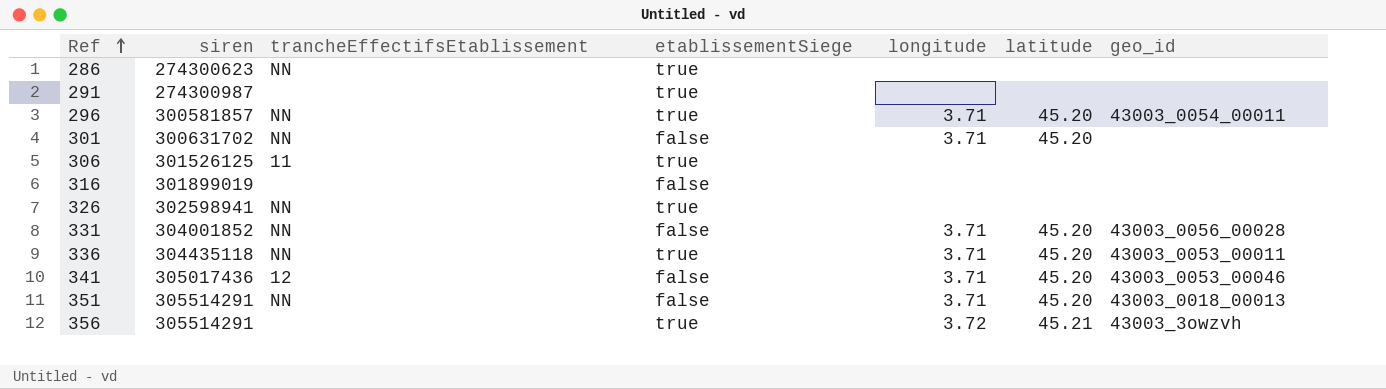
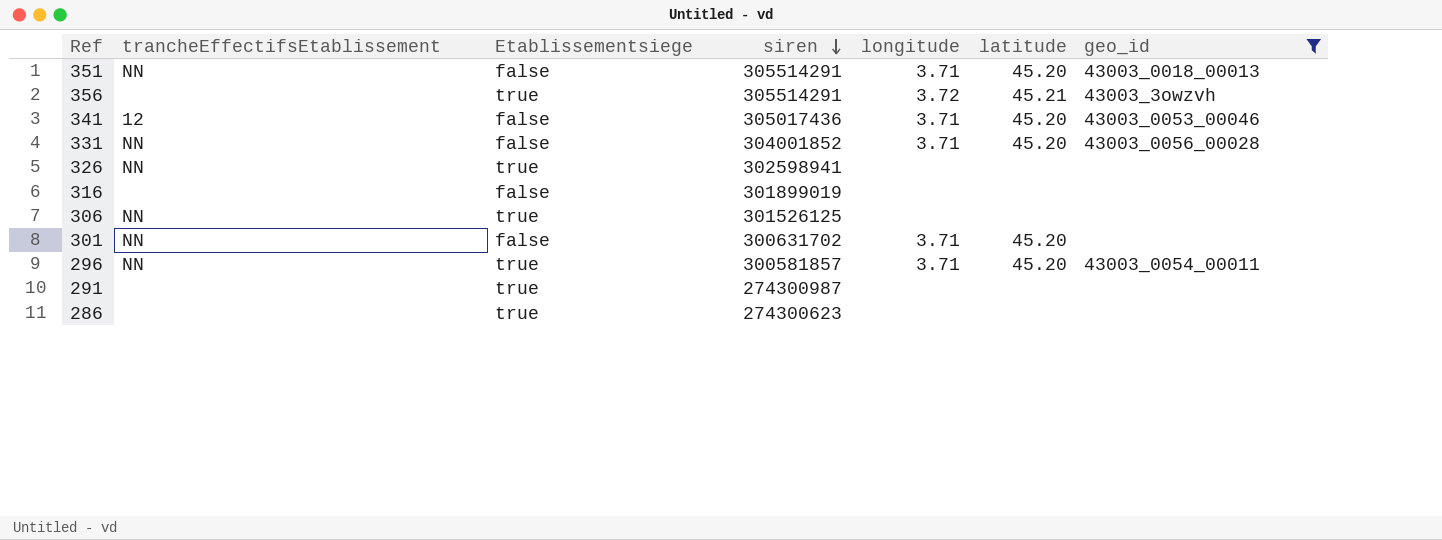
filter: none -> geo_id != 43003_0053_00011
row order: Ref ascending -> siren descending
column name: etablissementSiege -> Etablissementsiege
column siren | position: 2 -> 4
306 | trancheEffectifsEtablissement: 11 -> NN
286 | trancheEffectifsEtablissement: NN -> none

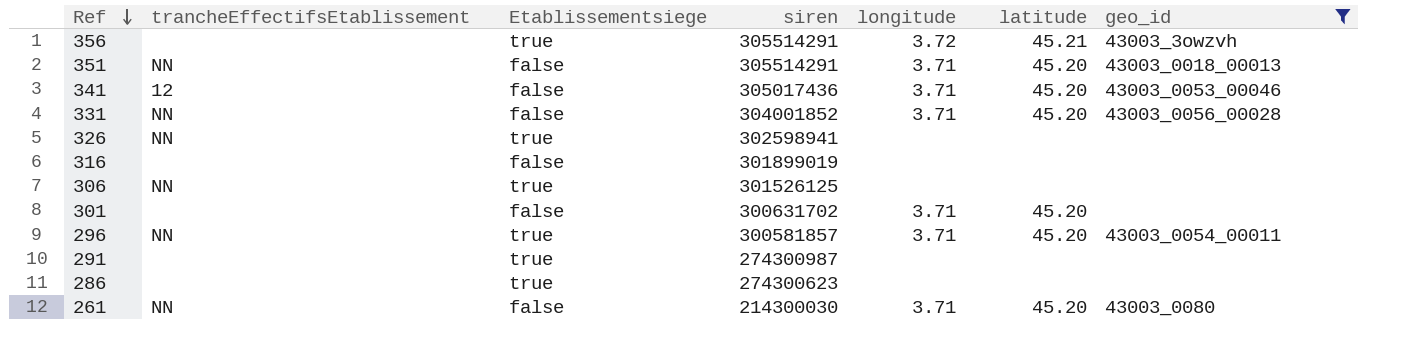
row order: siren descending -> Ref descending
301 | trancheEffectifsEtablissement: NN -> none
row 261: none -> NN | false | 214300030 | 3.71 | 45.20 | 43003_0080

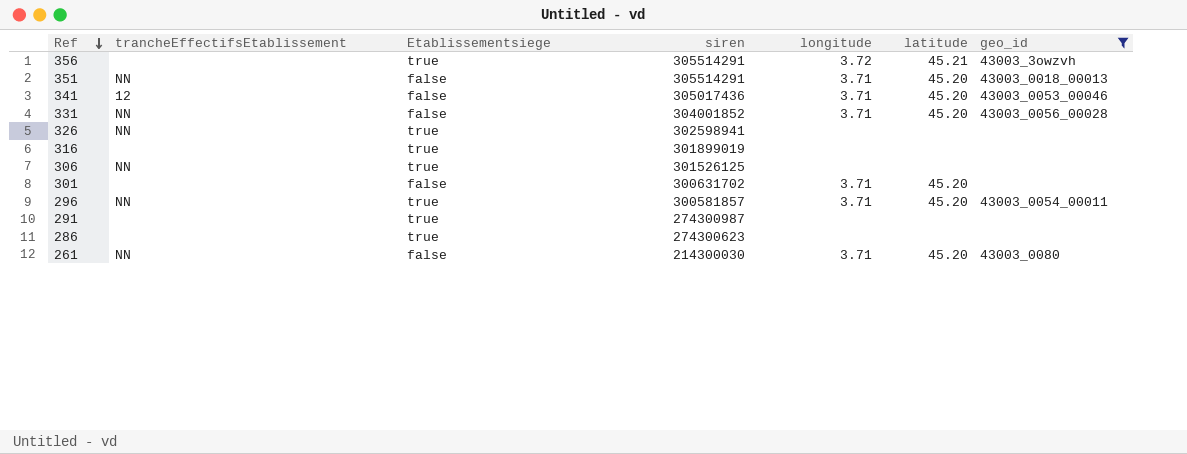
316 | Etablissementsiege: false -> true

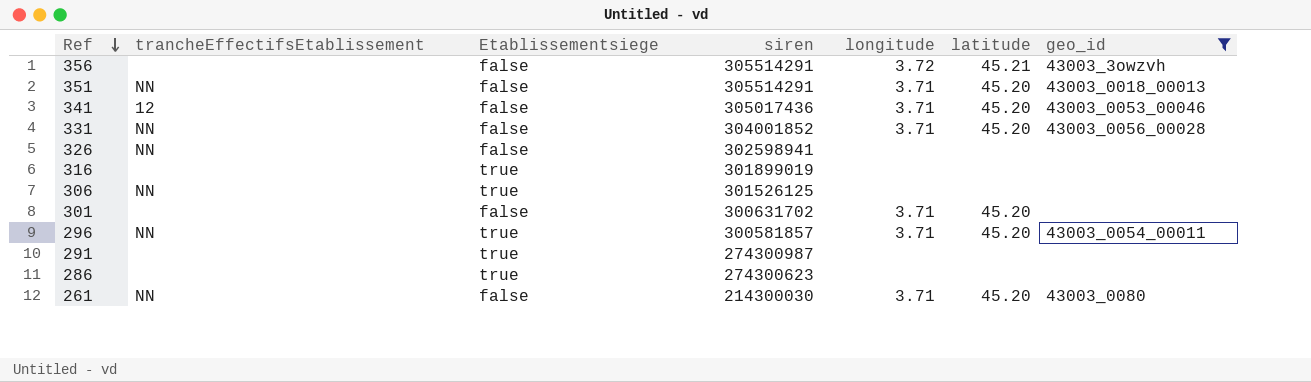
356 | Etablissementsiege: true -> false
326 | Etablissementsiege: true -> false

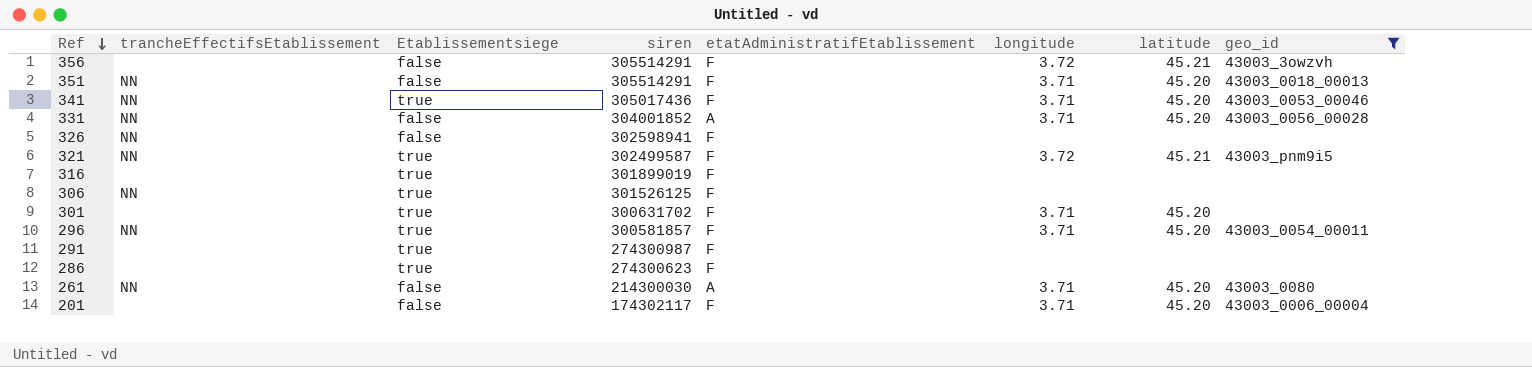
column etatAdministratifEtablissement | position: none -> 5
341 | trancheEffectifsEtablissement: 12 -> NN
341 | Etablissementsiege: false -> true
row 321: none -> NN | true | 302499587 | F | 3.72 | 45.21 | 43003_pnm9i5
301 | Etablissementsiege: false -> true
row 201: none -> none | false | 174302117 | F | 3.71 | 45.20 | 43003_0006_00004

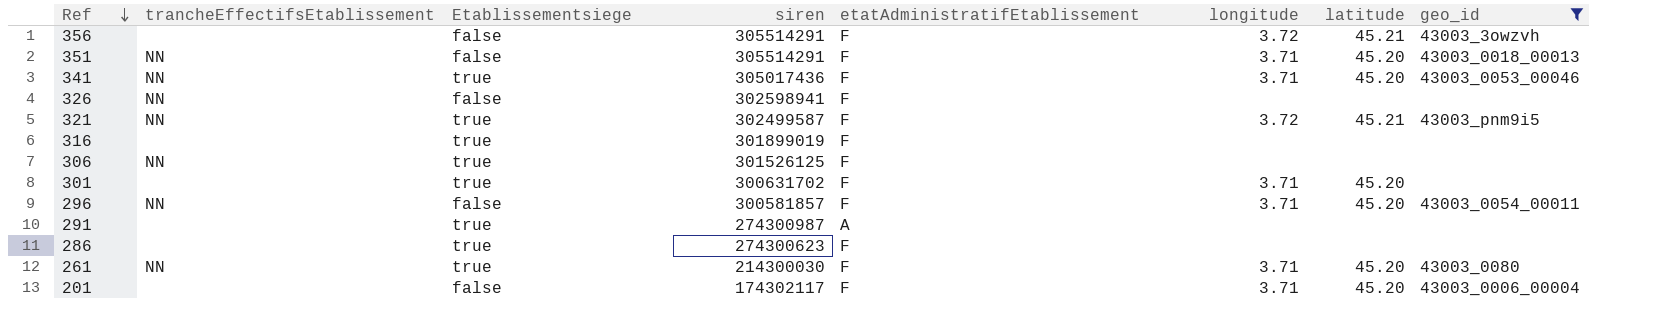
row 331: NN | false | 304001852 | A | 3.71 | 45.20 | 43003_0056_00028 -> none
296 | Etablissementsiege: true -> false
291 | etatAdministratifEtablissement: F -> A
261 | Etablissementsiege: false -> true
261 | etatAdministratifEtablissement: A -> F

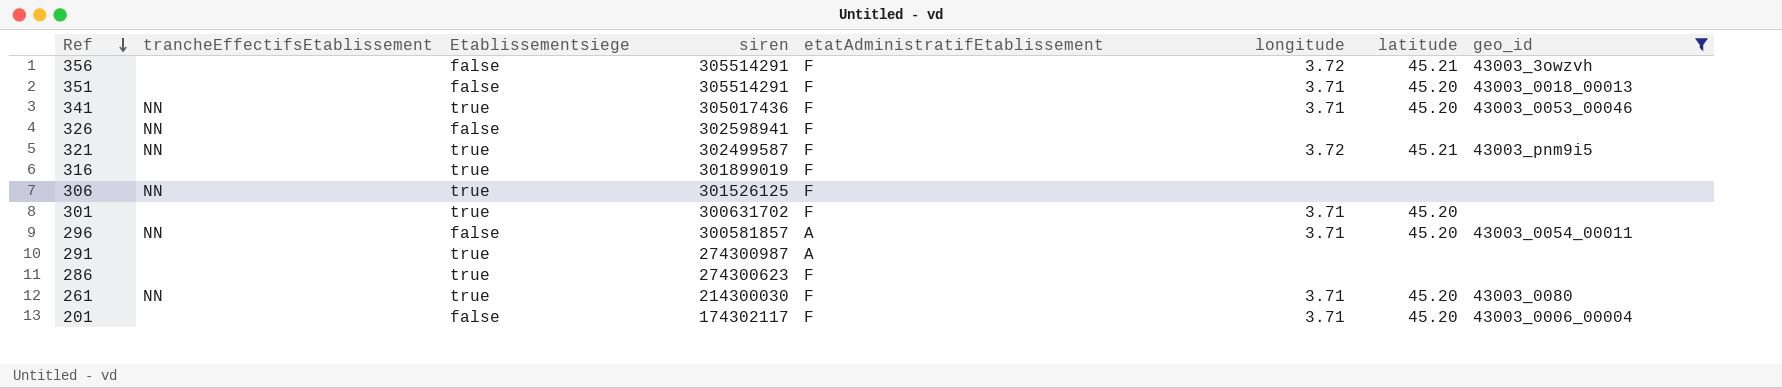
351 | trancheEffectifsEtablissement: NN -> none
296 | etatAdministratifEtablissement: F -> A

